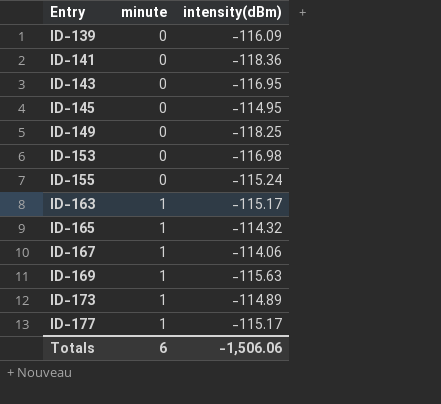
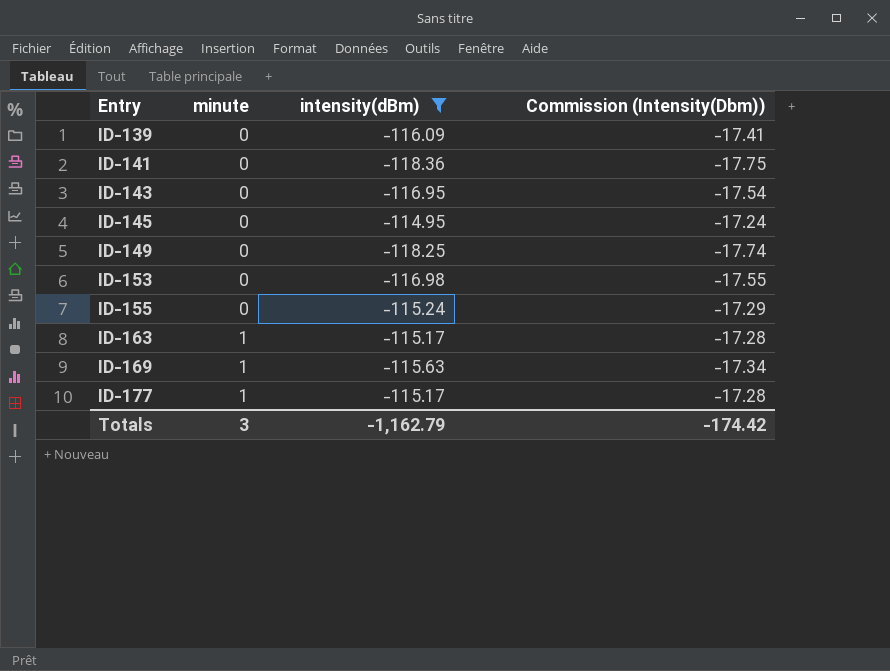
filter: none -> intensity(dBm) <= -114.95
column Commission (Intensity(Dbm)) | formula: none -> [intensity(dBm)] * 0.15
Totals | minute: 6 -> 3
Totals | intensity(dBm): -1,506.06 -> -1,162.79

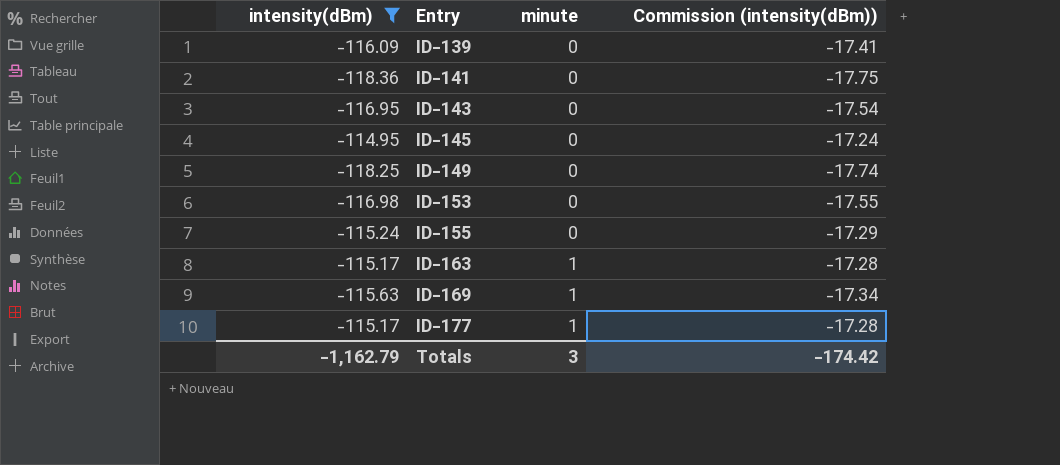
column intensity(dBm) | position: 3 -> 1
column name: Commission (Intensity(Dbm)) -> Commission (intensity(dBm))

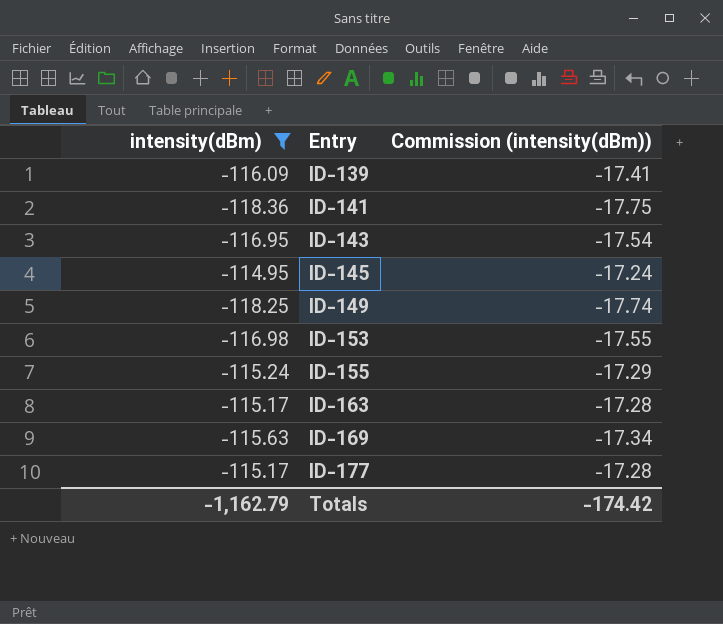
column minute | position: 3 -> none

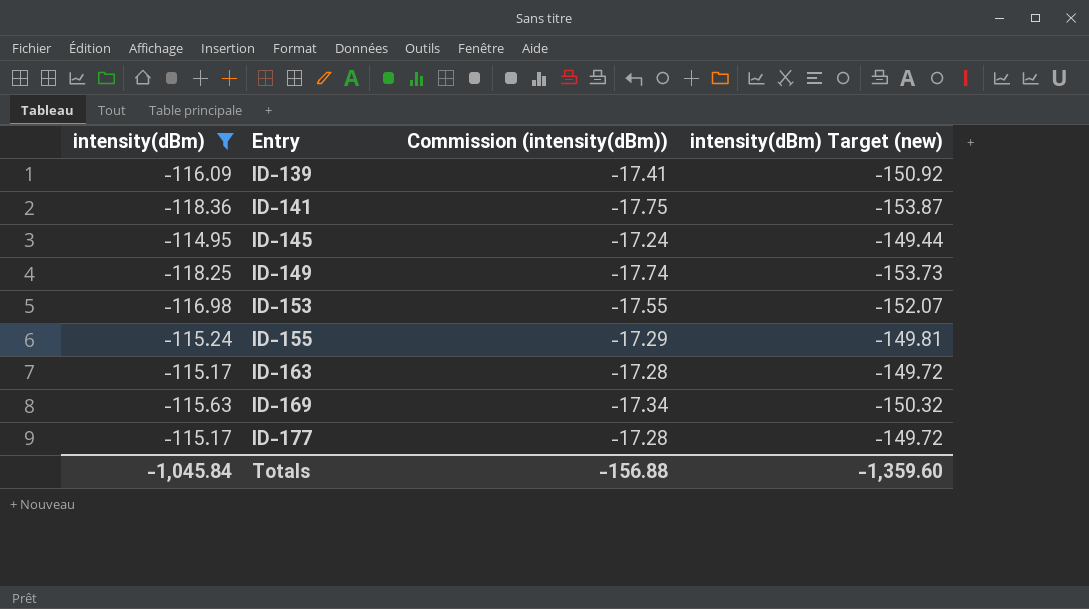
column intensity(dBm) Target (new) | formula: none -> [intensity(dBm)] * 1.3
row ID-143: -116.95 | -17.54 -> none
Totals | intensity(dBm): -1,162.79 -> -1,045.84
Totals | Commission (intensity(dBm)): -174.42 -> -156.88

